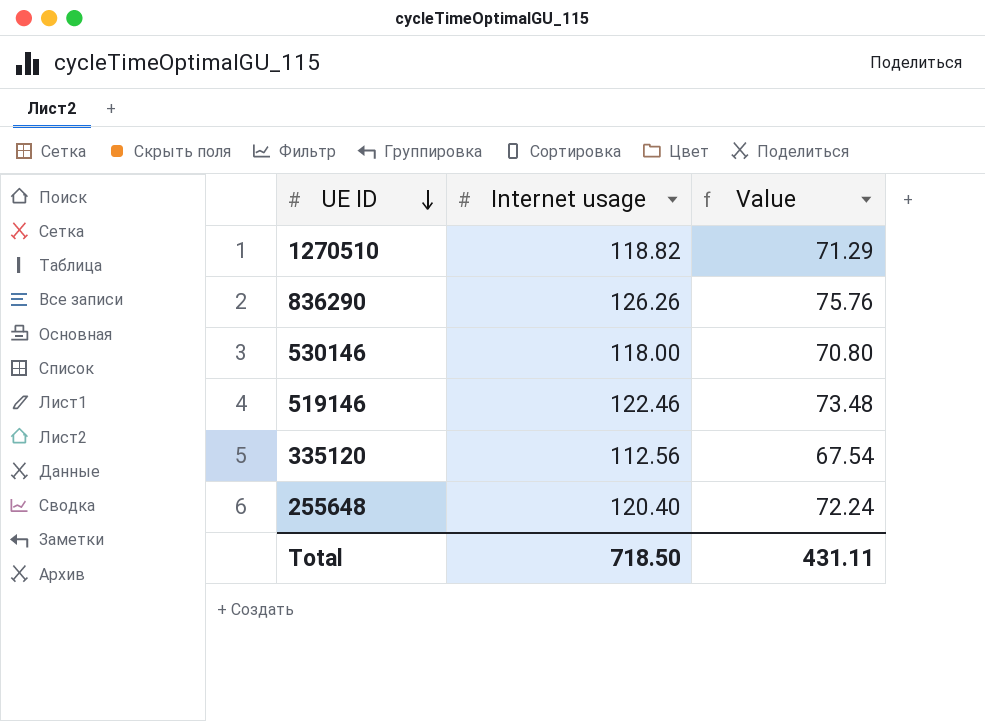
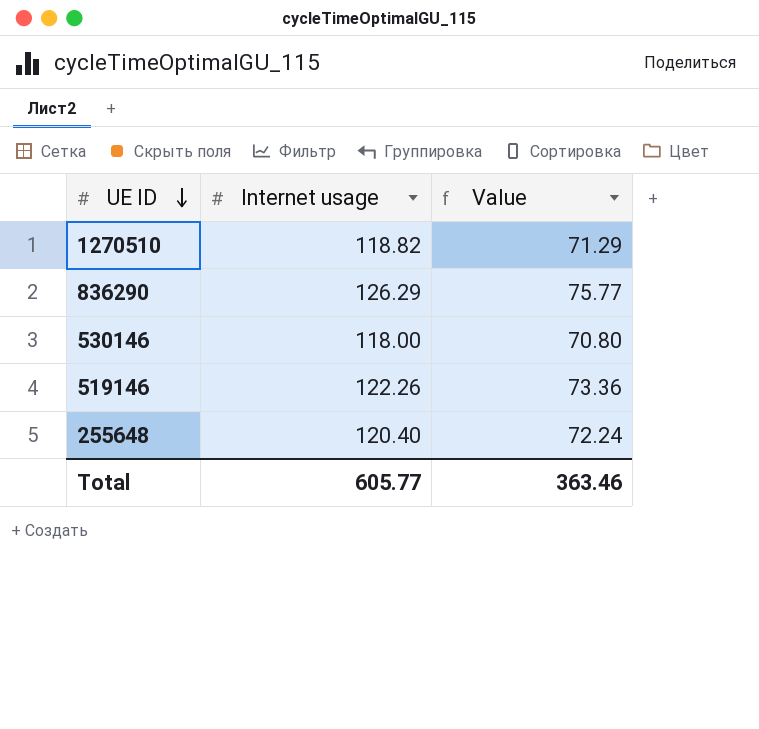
row 335120: 112.56 | 67.54 -> none
836290 | Internet usage: 126.26 -> 126.29
836290 | Value: 75.76 -> 75.77
519146 | Internet usage: 122.46 -> 122.26
519146 | Value: 73.48 -> 73.36
Total | Internet usage: 718.50 -> 605.77
Total | Value: 431.11 -> 363.46

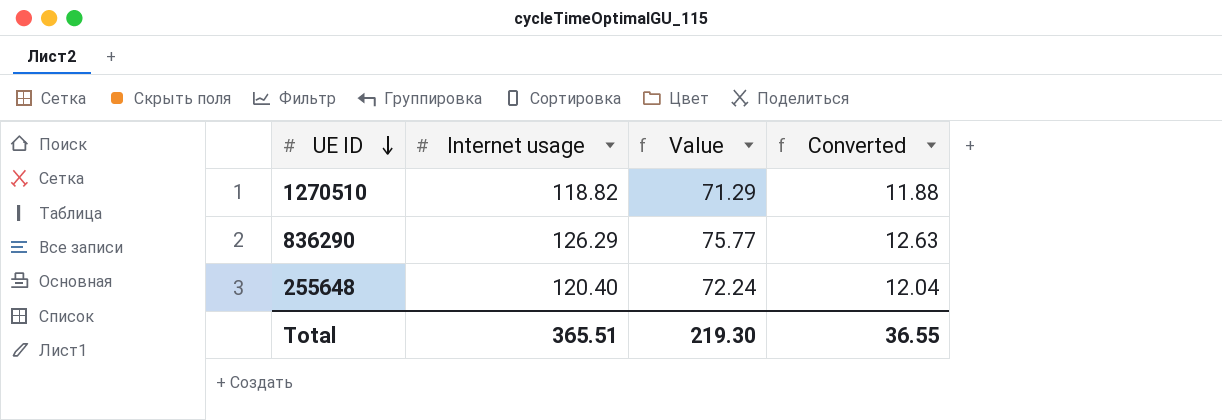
column Converted | formula: none -> [Internet usage] * 0.1
row 530146: 118.00 | 70.80 -> none
row 519146: 122.26 | 73.36 -> none
Total | Internet usage: 605.77 -> 365.51
Total | Value: 363.46 -> 219.30

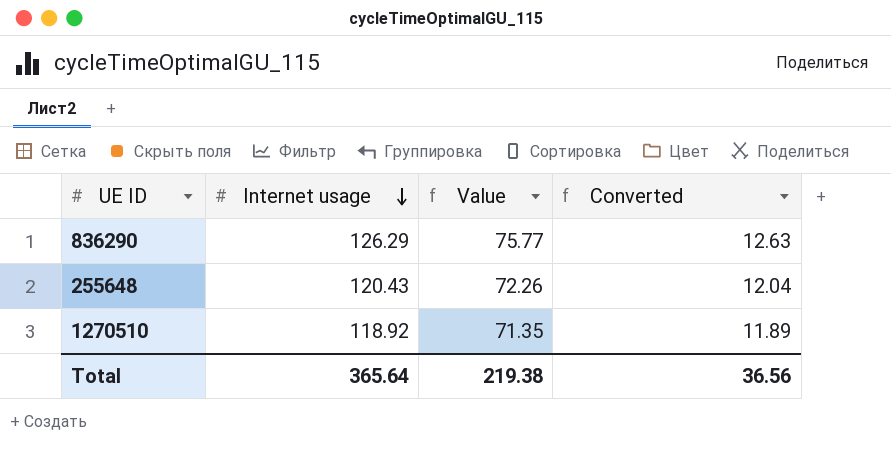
row order: UE ID descending -> Internet usage descending
255648 | Internet usage: 120.40 -> 120.43
255648 | Value: 72.24 -> 72.26
1270510 | Internet usage: 118.82 -> 118.92
1270510 | Value: 71.29 -> 71.35
1270510 | Converted: 11.88 -> 11.89
Total | Internet usage: 365.51 -> 365.64
Total | Value: 219.30 -> 219.38
Total | Converted: 36.55 -> 36.56

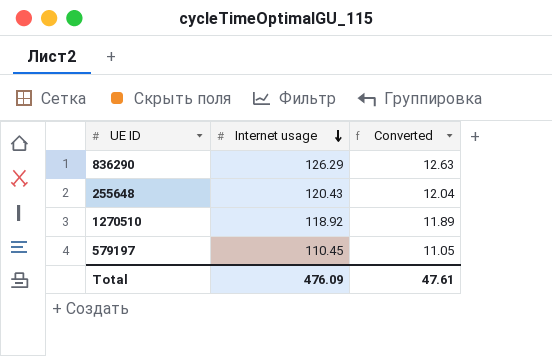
column Value | formula: [Internet usage] * 0.6 -> none
row 579197: none -> 110.45 | 11.05
Total | Internet usage: 365.64 -> 476.09
Total | Converted: 36.56 -> 47.61

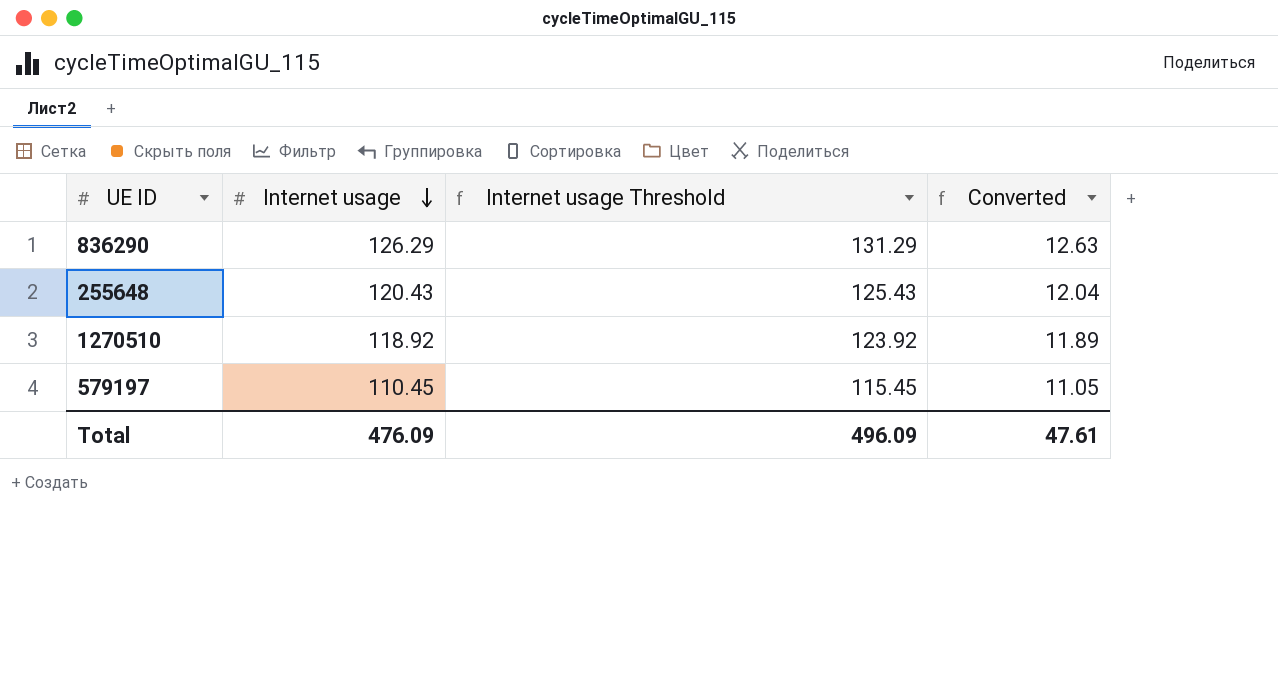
column Internet usage Threshold | formula: none -> [Internet usage] + 5

